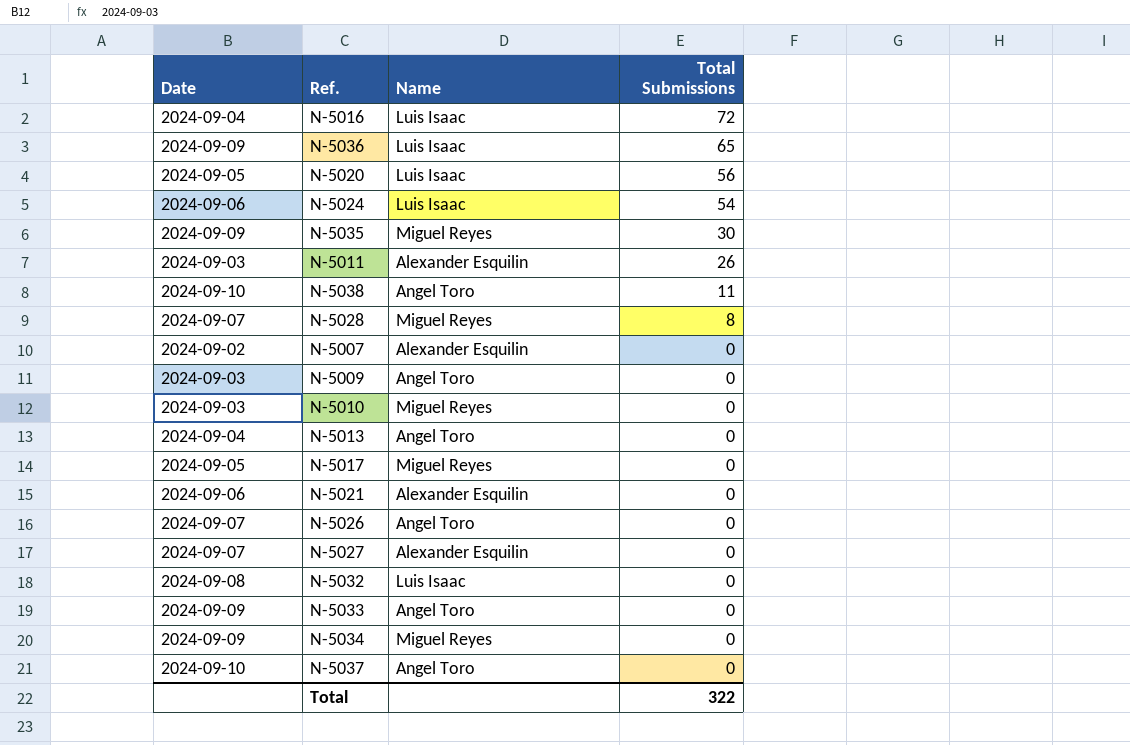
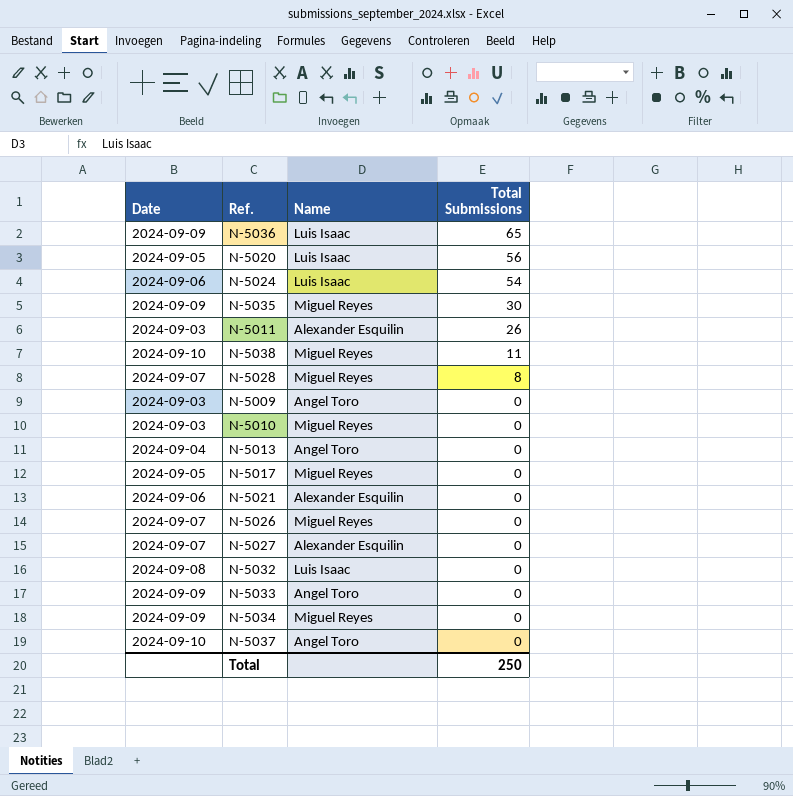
row N-5016: 2024-09-04 | Luis Isaac | 72 -> none
row N-5007: 2024-09-02 | Alexander Esquilin | 0 -> none
N-5038 | Name: Angel Toro -> Miguel Reyes
N-5026 | Name: Angel Toro -> Miguel Reyes
Total | Total Submissions: 322 -> 250

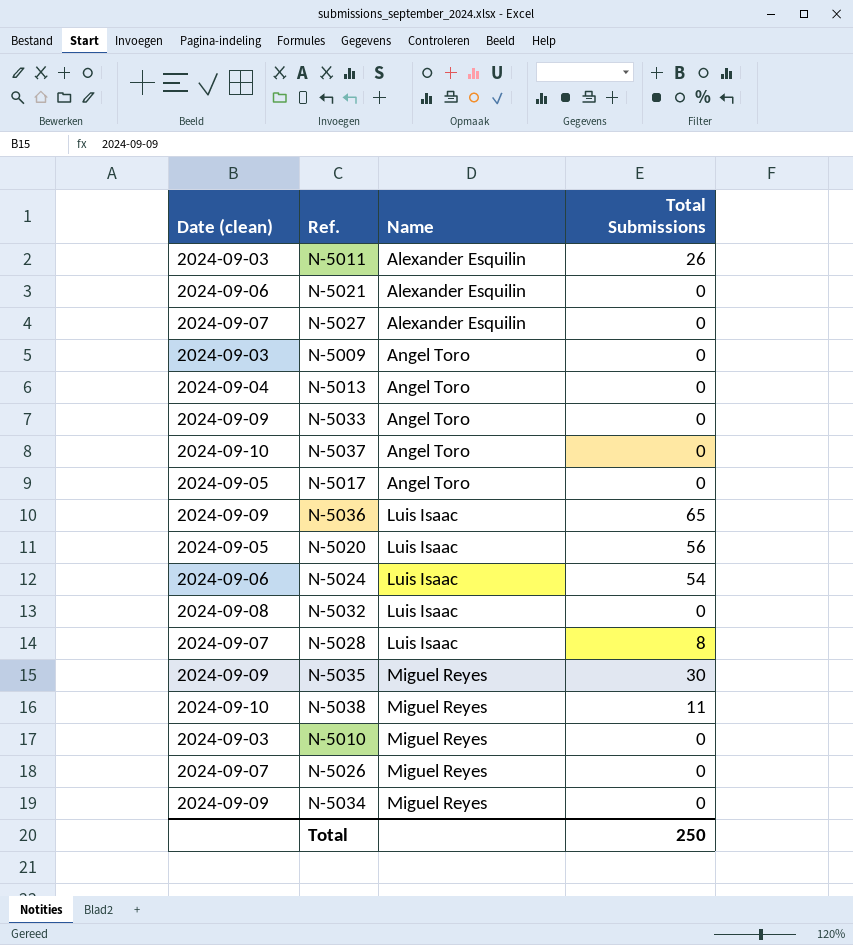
row order: Total Submissions descending -> Name ascending
column name: Date -> Date (clean)
N-5017 | Name: Miguel Reyes -> Angel Toro
N-5028 | Name: Miguel Reyes -> Luis Isaac

